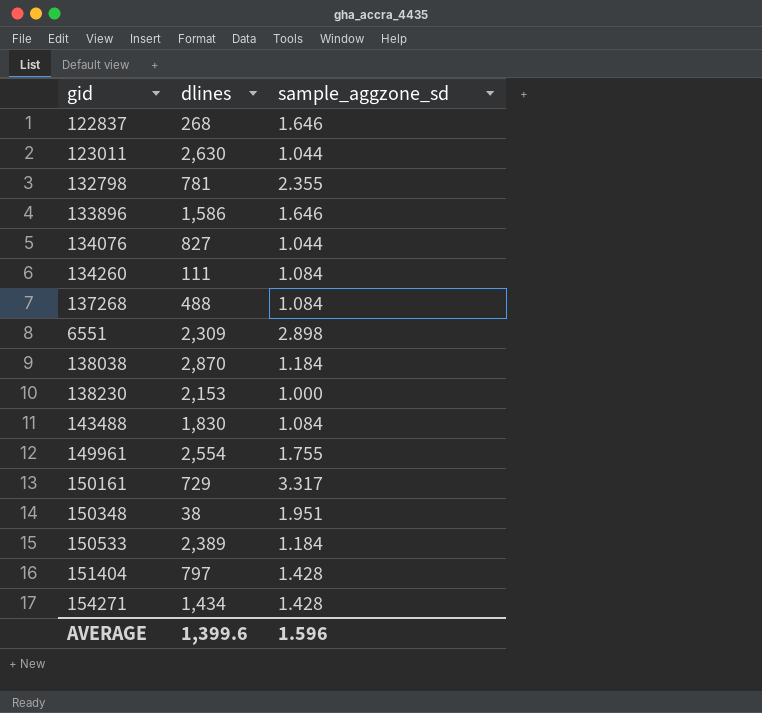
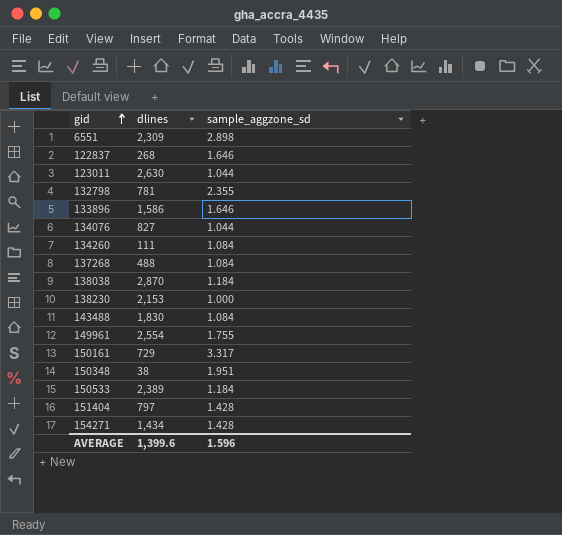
row order: none -> gid ascending

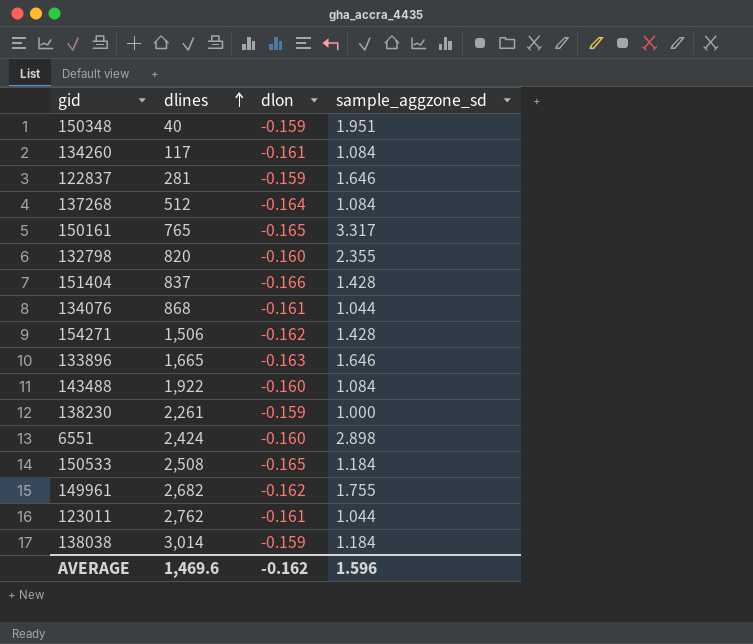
row order: gid ascending -> dlines ascending
column dlon | position: none -> 3
150348 | dlines: 38 -> 40
134260 | dlines: 111 -> 117
122837 | dlines: 268 -> 281
137268 | dlines: 488 -> 512
150161 | dlines: 729 -> 765
132798 | dlines: 781 -> 820
151404 | dlines: 797 -> 837
134076 | dlines: 827 -> 868
154271 | dlines: 1,434 -> 1,506
133896 | dlines: 1,586 -> 1,665
143488 | dlines: 1,830 -> 1,922
138230 | dlines: 2,153 -> 2,261
6551 | dlines: 2,309 -> 2,424
150533 | dlines: 2,389 -> 2,508
149961 | dlines: 2,554 -> 2,682
123011 | dlines: 2,630 -> 2,762
138038 | dlines: 2,870 -> 3,014
AVERAGE | dlines: 1,399.6 -> 1,469.6

